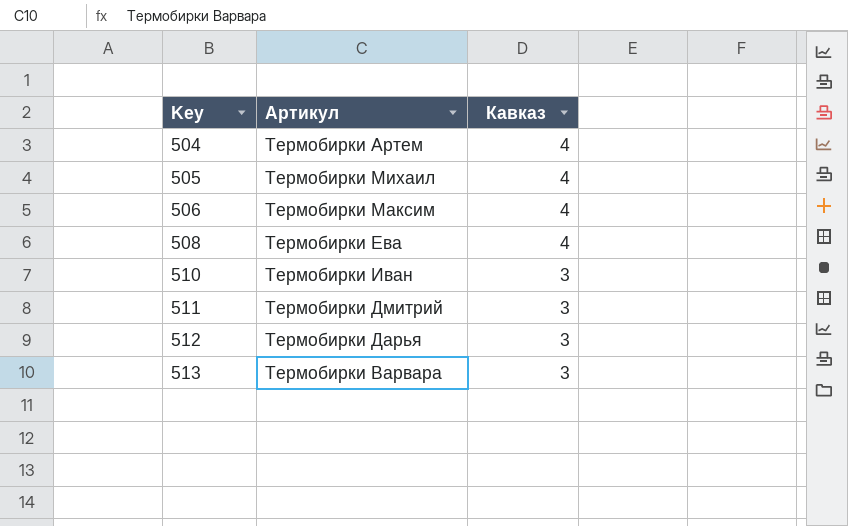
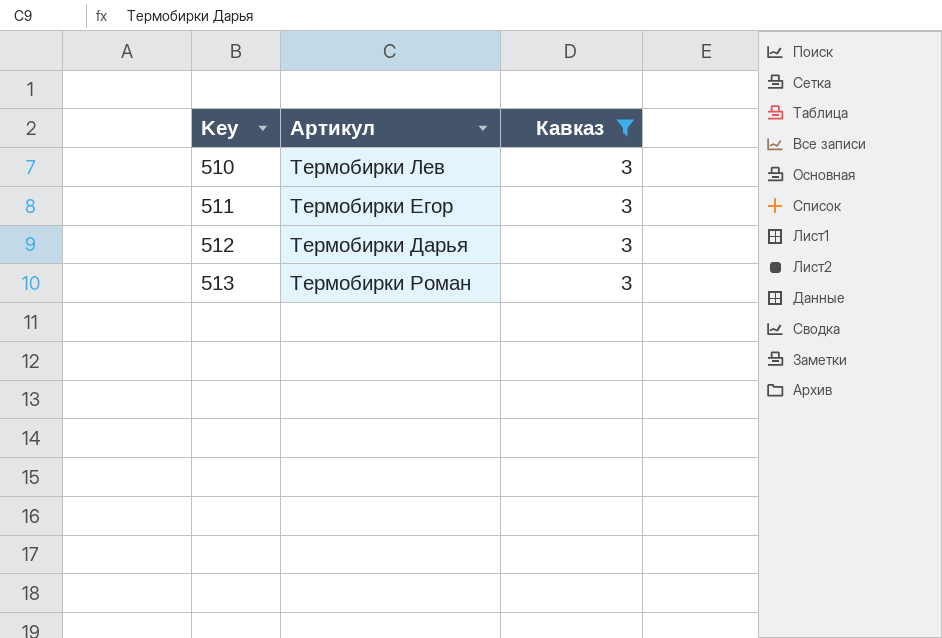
filter: none -> Кавказ = 3
510 | Артикул: Термобирки Иван -> Термобирки Лев
511 | Артикул: Термобирки Дмитрий -> Термобирки Егор
513 | Артикул: Термобирки Варвара -> Термобирки Роман

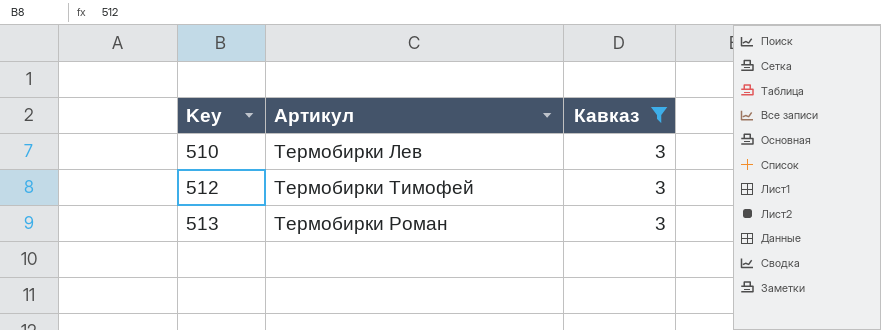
row 511: Термобирки Егор | 3 -> none
512 | Артикул: Термобирки Дарья -> Термобирки Тимофей

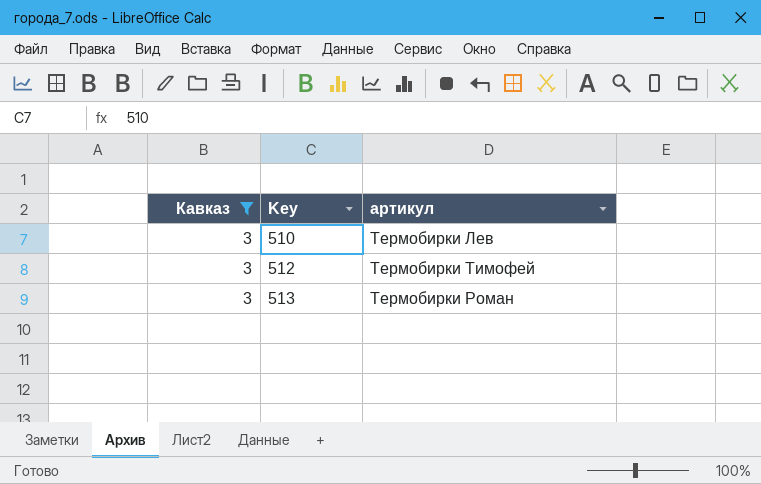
column Кавказ | position: 3 -> 1
column name: Артикул -> артикул

